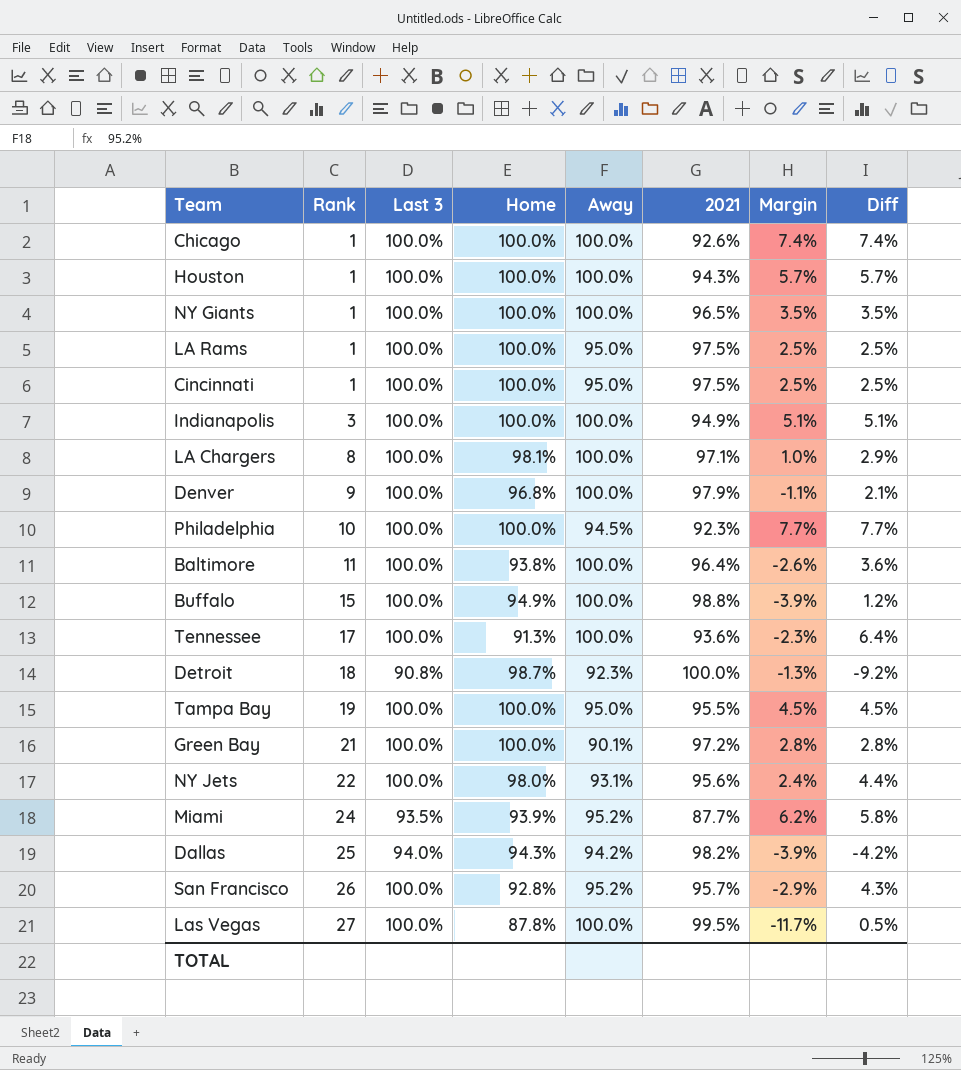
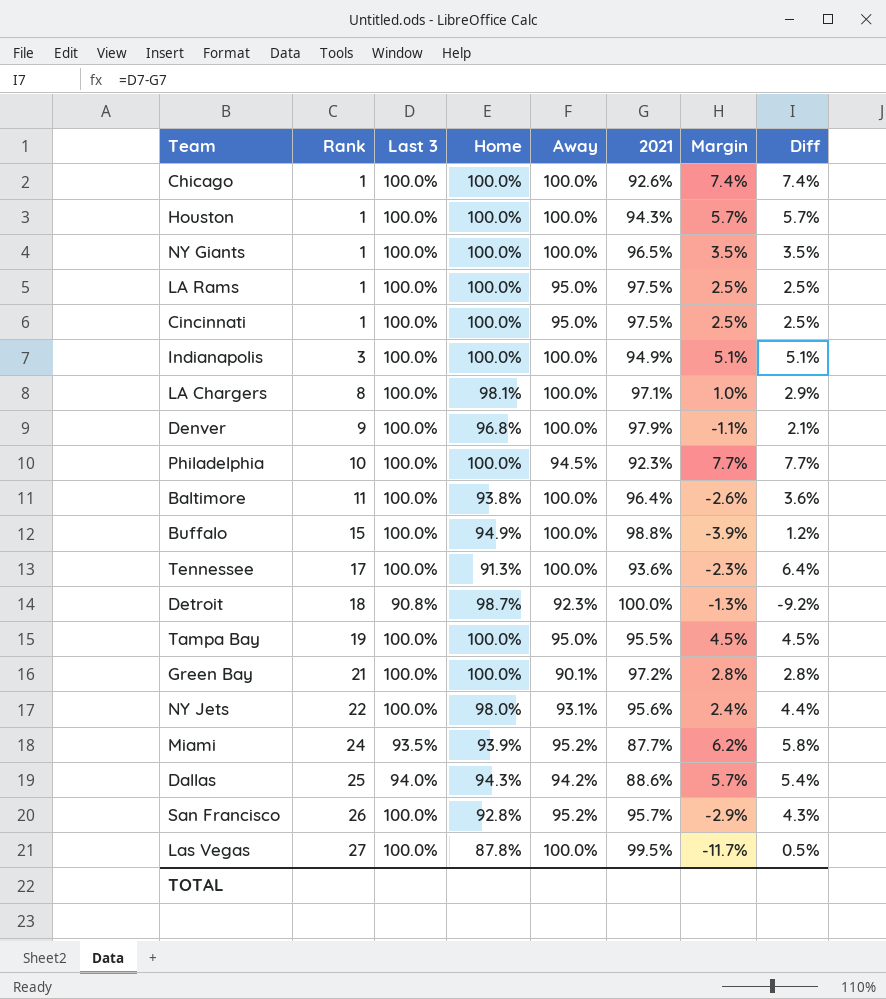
Dallas | 2021: 98.2% -> 88.6%
Dallas | Margin: -3.9% -> 5.7%
Dallas | Diff: -4.2% -> 5.4%

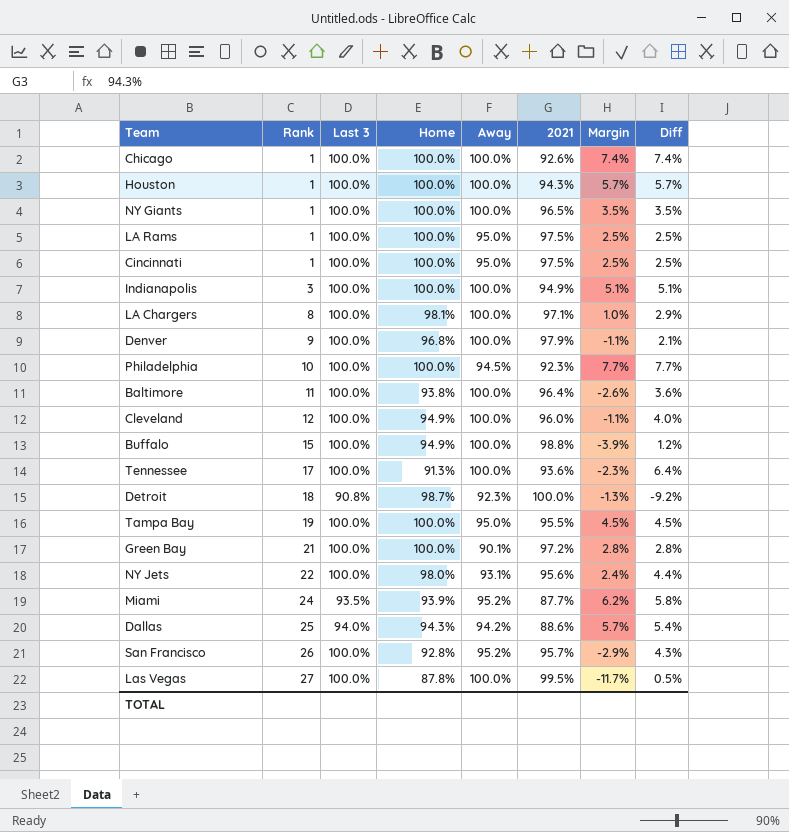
row Cleveland: none -> 12 | 100.0% | 94.9% | 100.0% | 96.0% | -1.1% | 4.0%

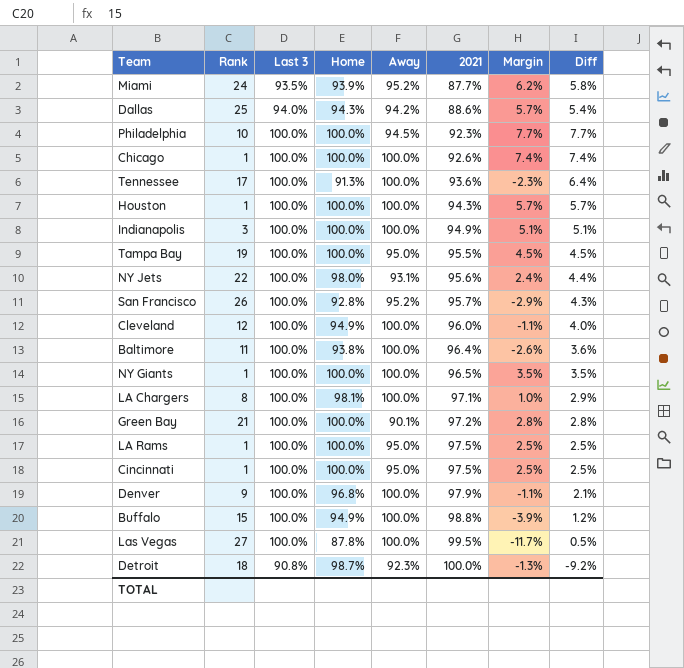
row order: Rank ascending -> 2021 ascending

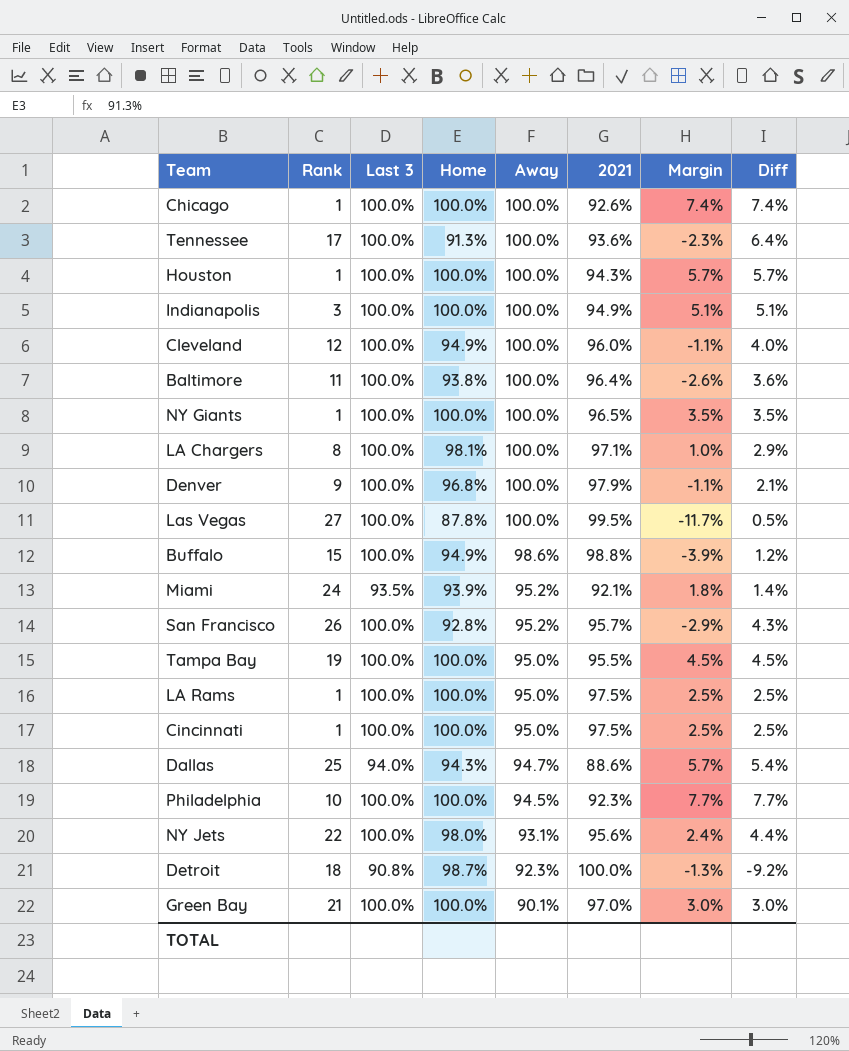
row order: 2021 ascending -> Away descending
Buffalo | Away: 100.0% -> 98.6%
Miami | 2021: 87.7% -> 92.1%
Miami | Margin: 6.2% -> 1.8%
Miami | Diff: 5.8% -> 1.4%
Dallas | Away: 94.2% -> 94.7%
Green Bay | 2021: 97.2% -> 97.0%
Green Bay | Margin: 2.8% -> 3.0%
Green Bay | Diff: 2.8% -> 3.0%

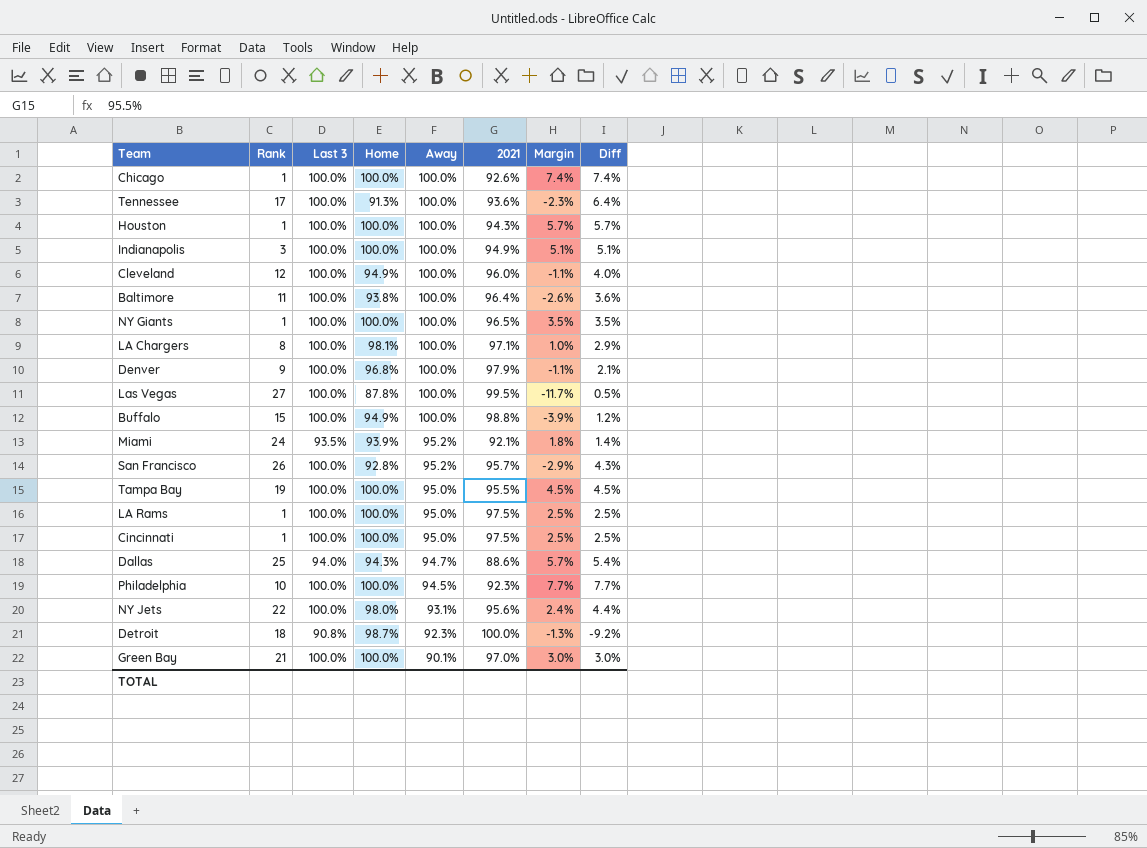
Buffalo | Away: 98.6% -> 100.0%

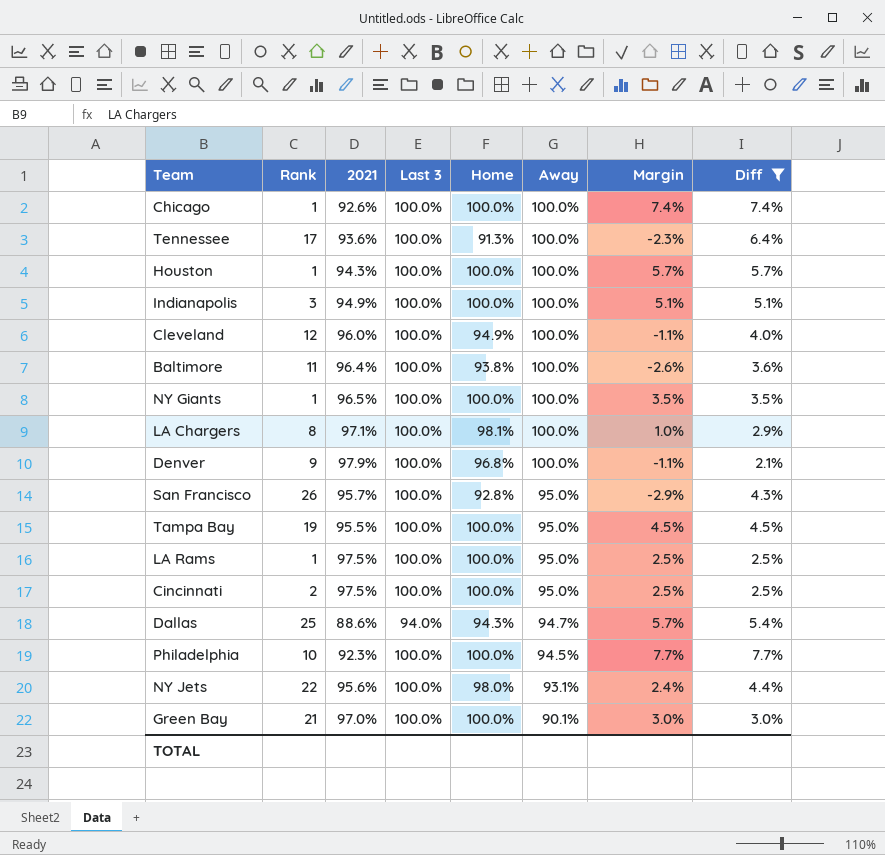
filter: none -> Diff >= 2.1%
column 2021 | position: 6 -> 3
San Francisco | Away: 95.2% -> 95.0%
Cincinnati | Rank: 1 -> 2

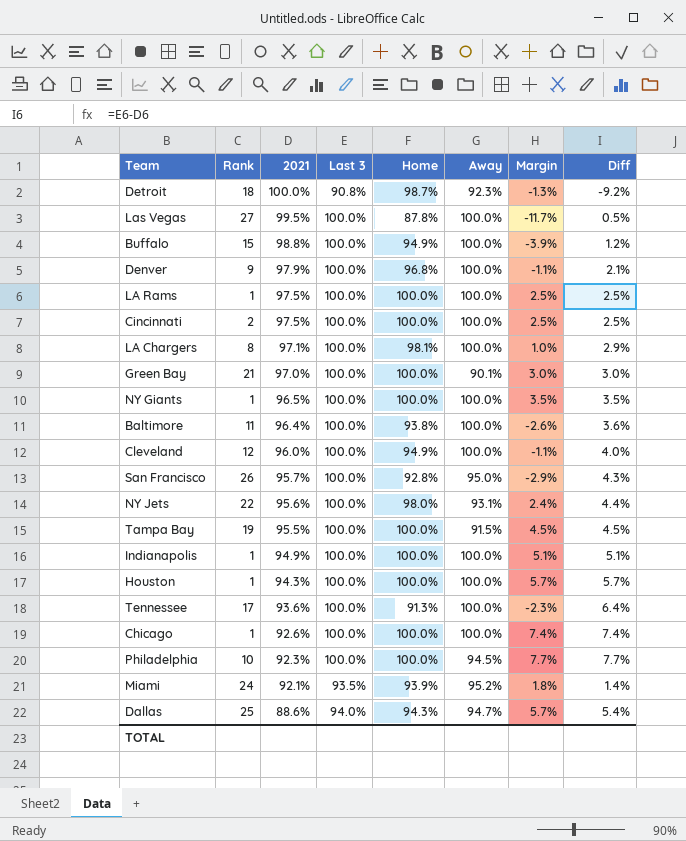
filter: Diff >= 2.1% -> none
row order: Away descending -> 2021 descending
LA Rams | Away: 95.0% -> 100.0%
Cincinnati | Away: 95.0% -> 100.0%
Tampa Bay | Away: 95.0% -> 91.5%
Indianapolis | Rank: 3 -> 1

